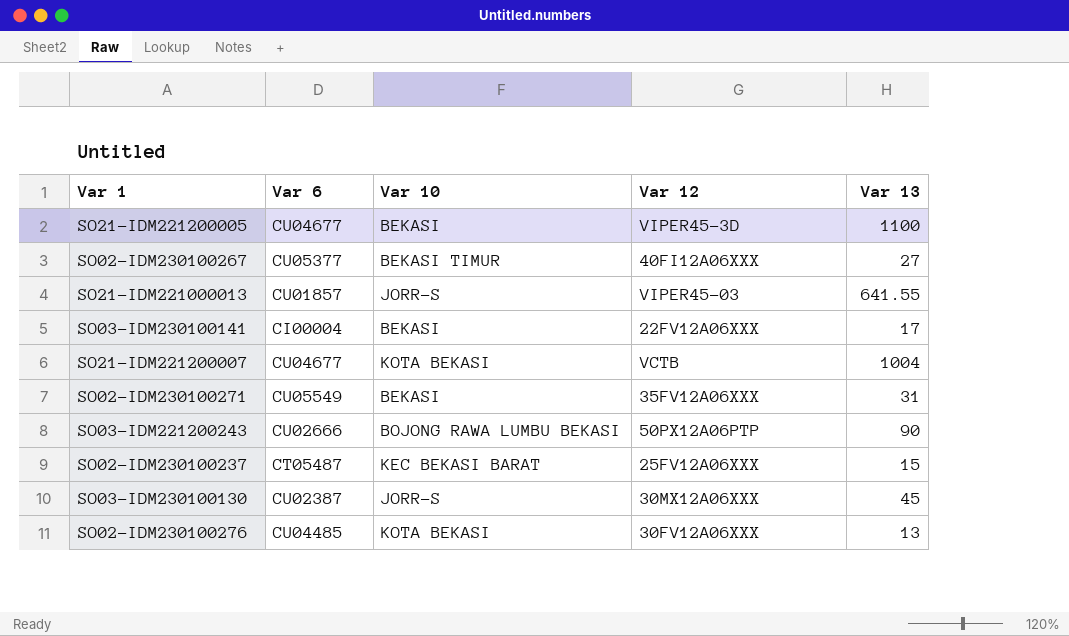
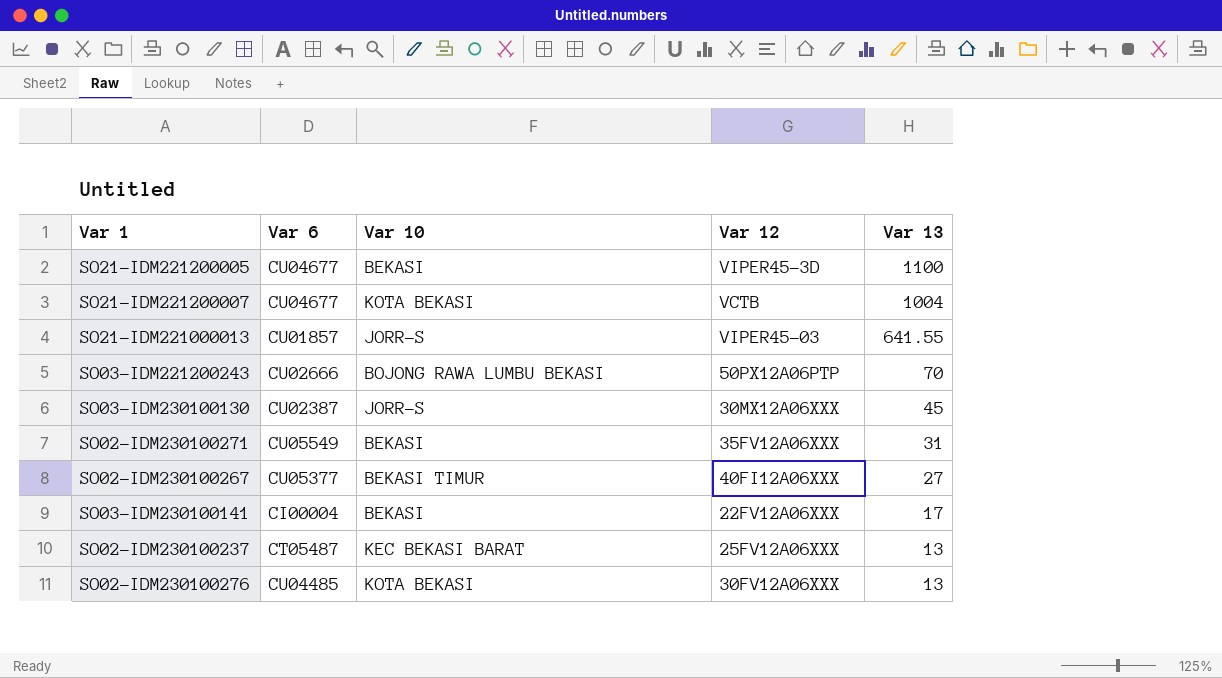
row order: none -> Var 13 descending
SO03-IDM221200243 | Var 13: 90 -> 70
SO02-IDM230100237 | Var 13: 15 -> 13

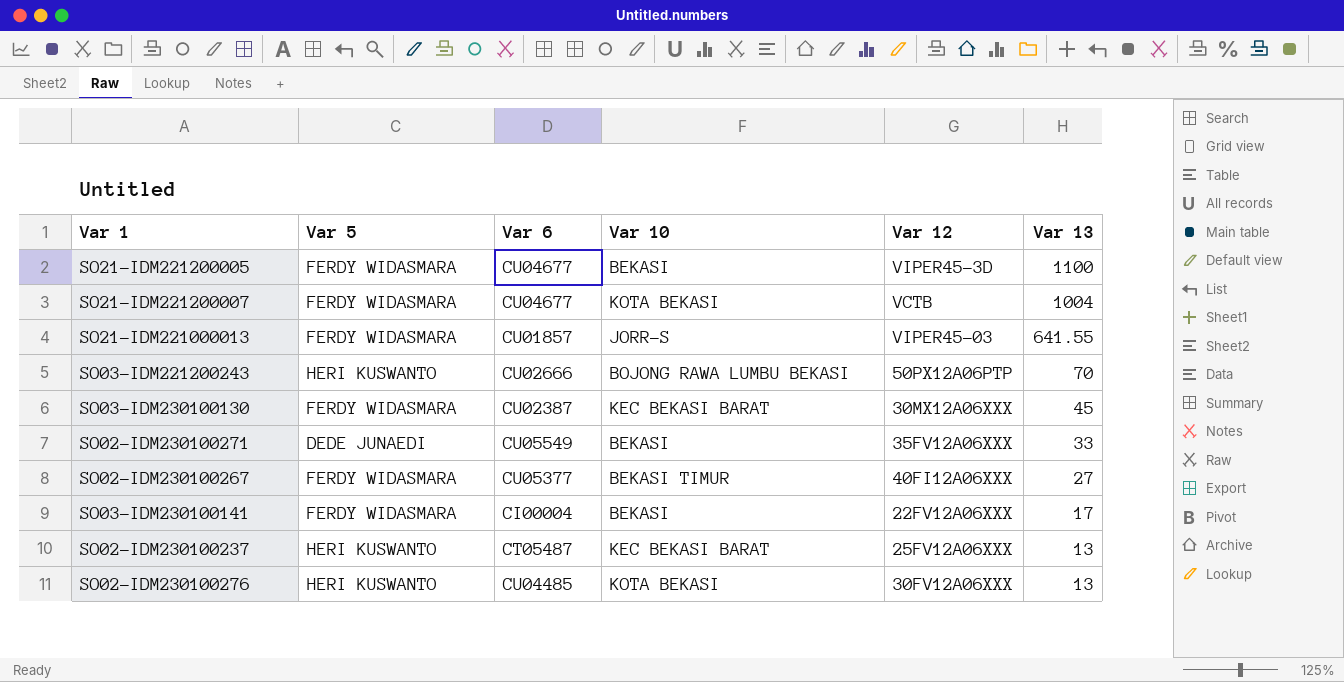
column Var 5 | position: none -> 2
SO03-IDM230100130 | Var 10: JORR-S -> KEC BEKASI BARAT
SO02-IDM230100271 | Var 13: 31 -> 33

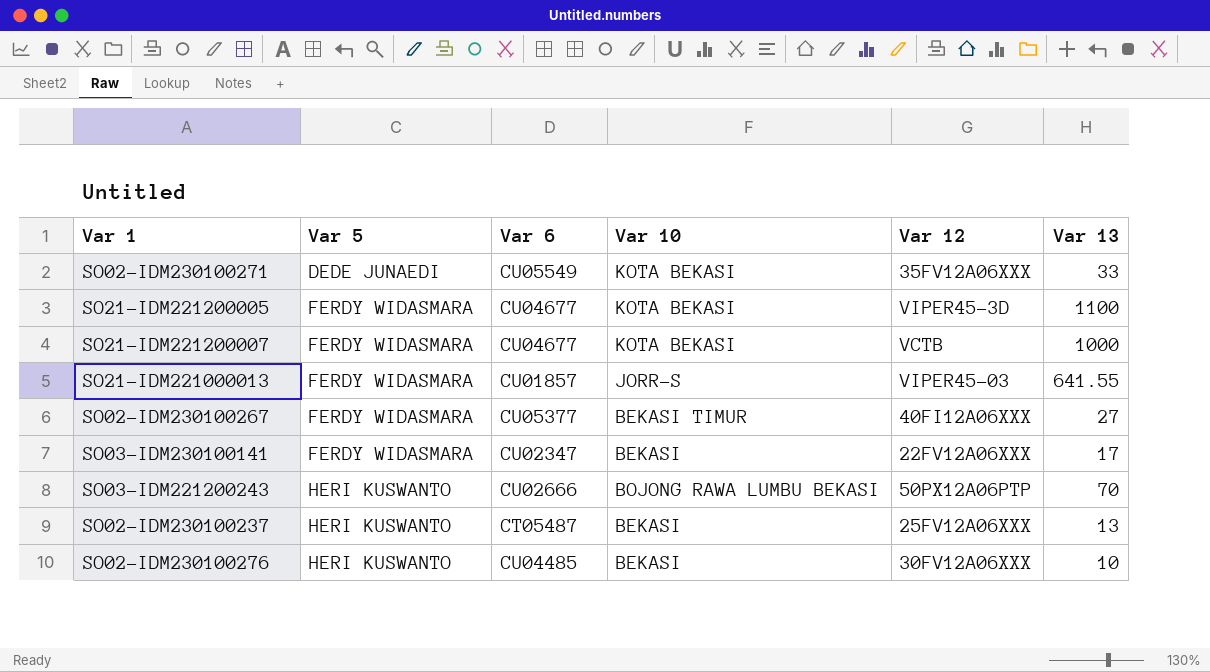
row order: Var 13 descending -> Var 5 ascending
row SO03-IDM230100130: FERDY WIDASMARA | CU02387 | KEC BEKASI BARAT | 30MX12A06XXX | 45 -> none
SO02-IDM230100271 | Var 10: BEKASI -> KOTA BEKASI
SO21-IDM221200005 | Var 10: BEKASI -> KOTA BEKASI
SO21-IDM221200007 | Var 13: 1004 -> 1000
SO03-IDM230100141 | Var 6: CI00004 -> CU02347
SO02-IDM230100237 | Var 10: KEC BEKASI BARAT -> BEKASI
SO02-IDM230100276 | Var 10: KOTA BEKASI -> BEKASI
SO02-IDM230100276 | Var 13: 13 -> 10

